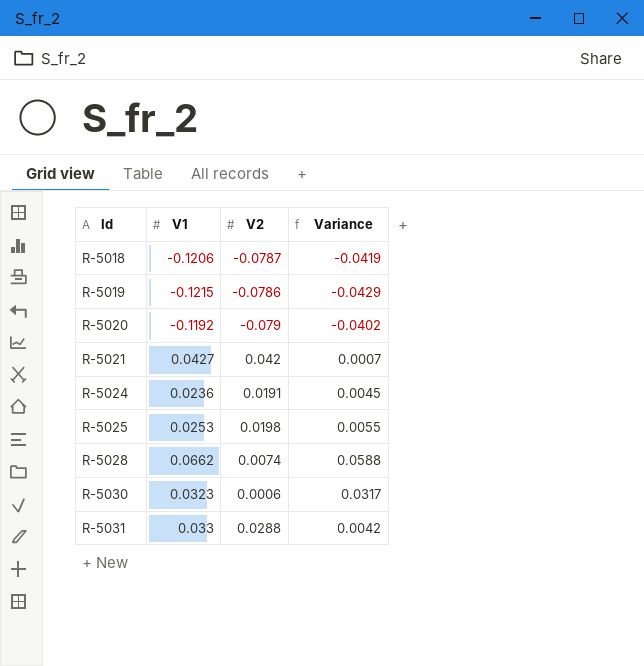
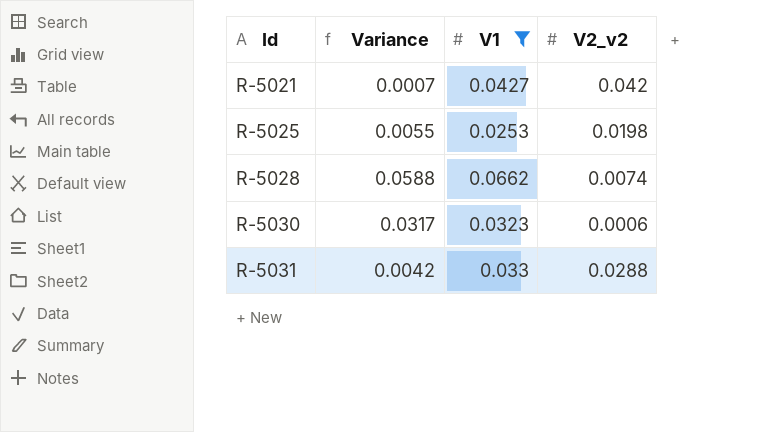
filter: none -> V1 >= 0.0253
column Variance | position: 4 -> 2
column name: V2 -> V2_v2

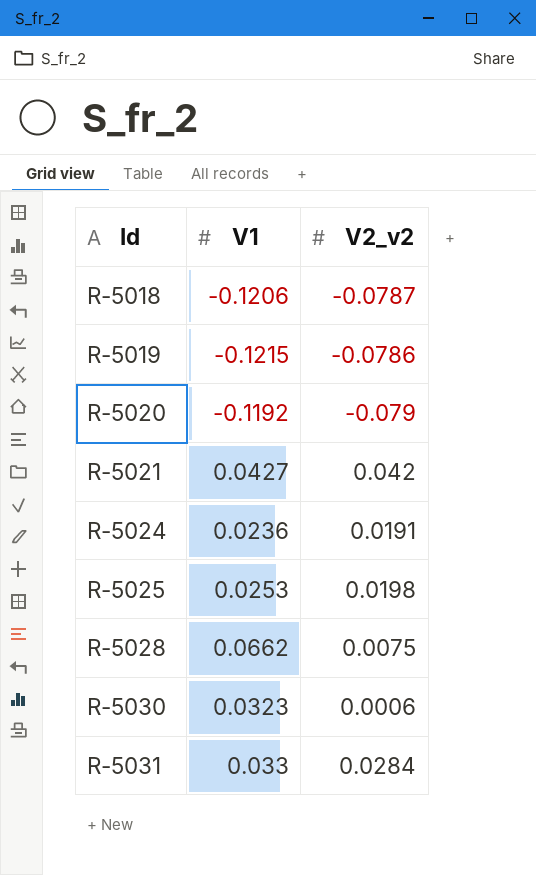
filter: V1 >= 0.0253 -> none
column Variance | formula: [V1] - [V2_v2] -> none
R-5028 | V2_v2: 0.0074 -> 0.0075
R-5031 | V2_v2: 0.0288 -> 0.0284

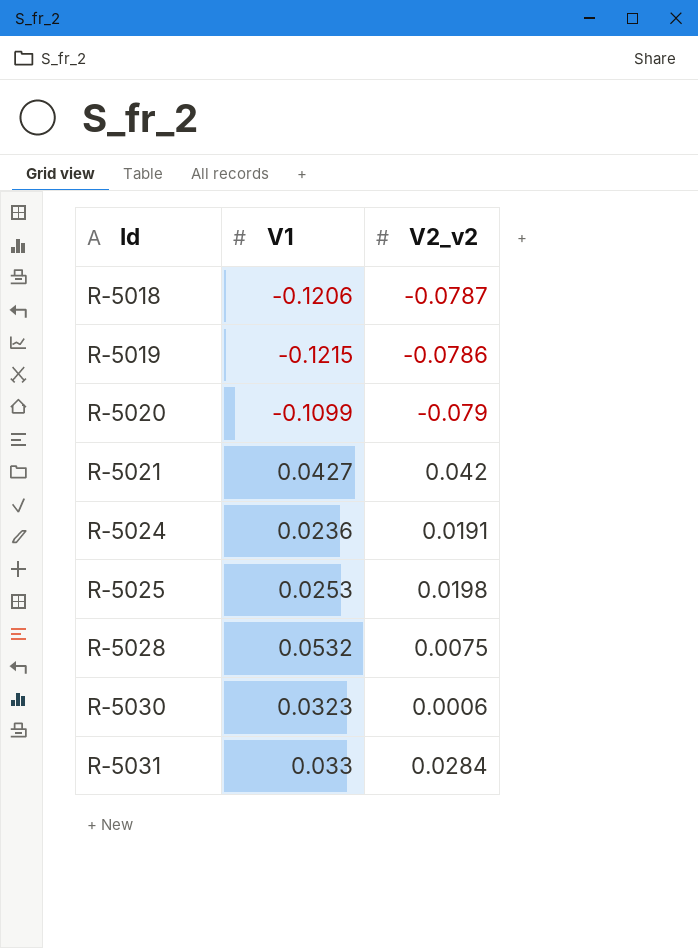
R-5020 | V1: -0.1192 -> -0.1099
R-5028 | V1: 0.0662 -> 0.0532

